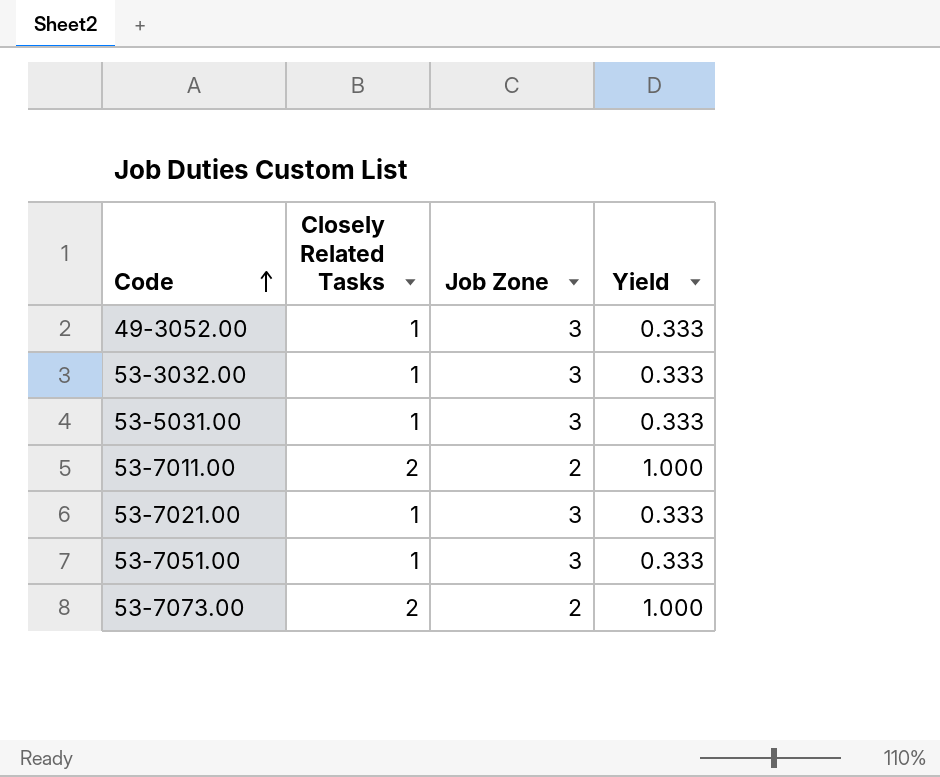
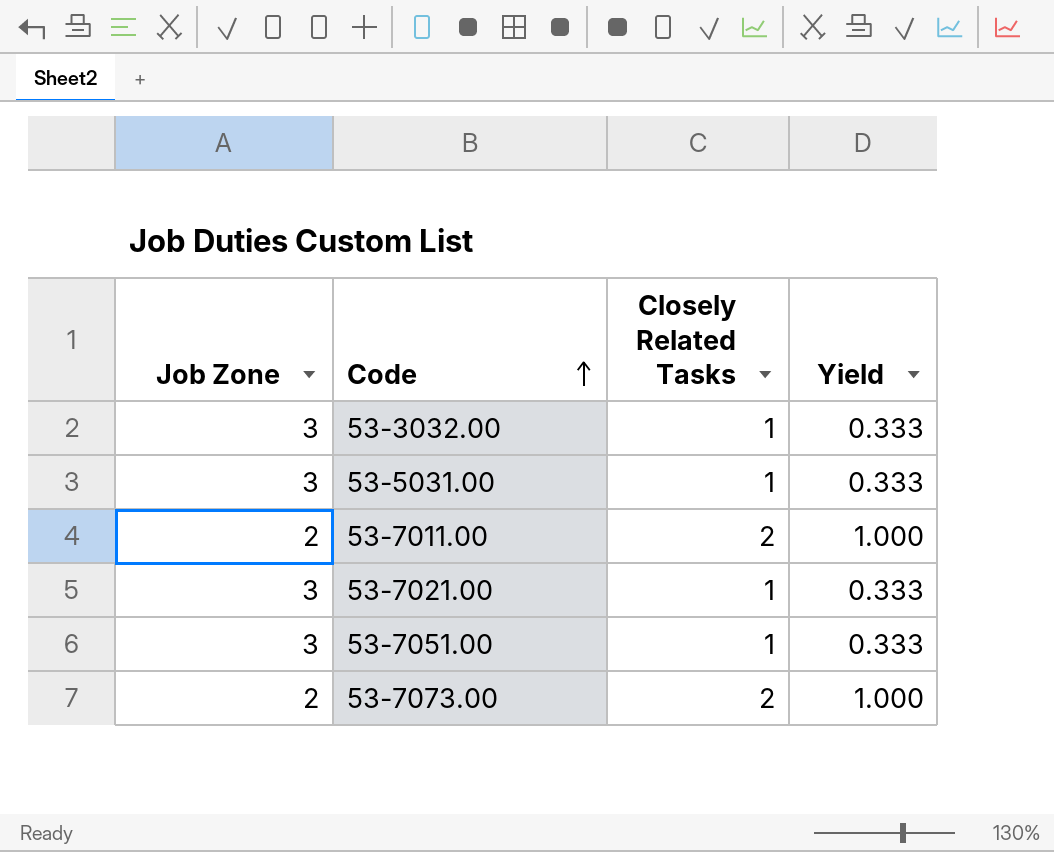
column Job Zone | position: 3 -> 1
row 49-3052.00: 1 | 3 | 0.333 -> none

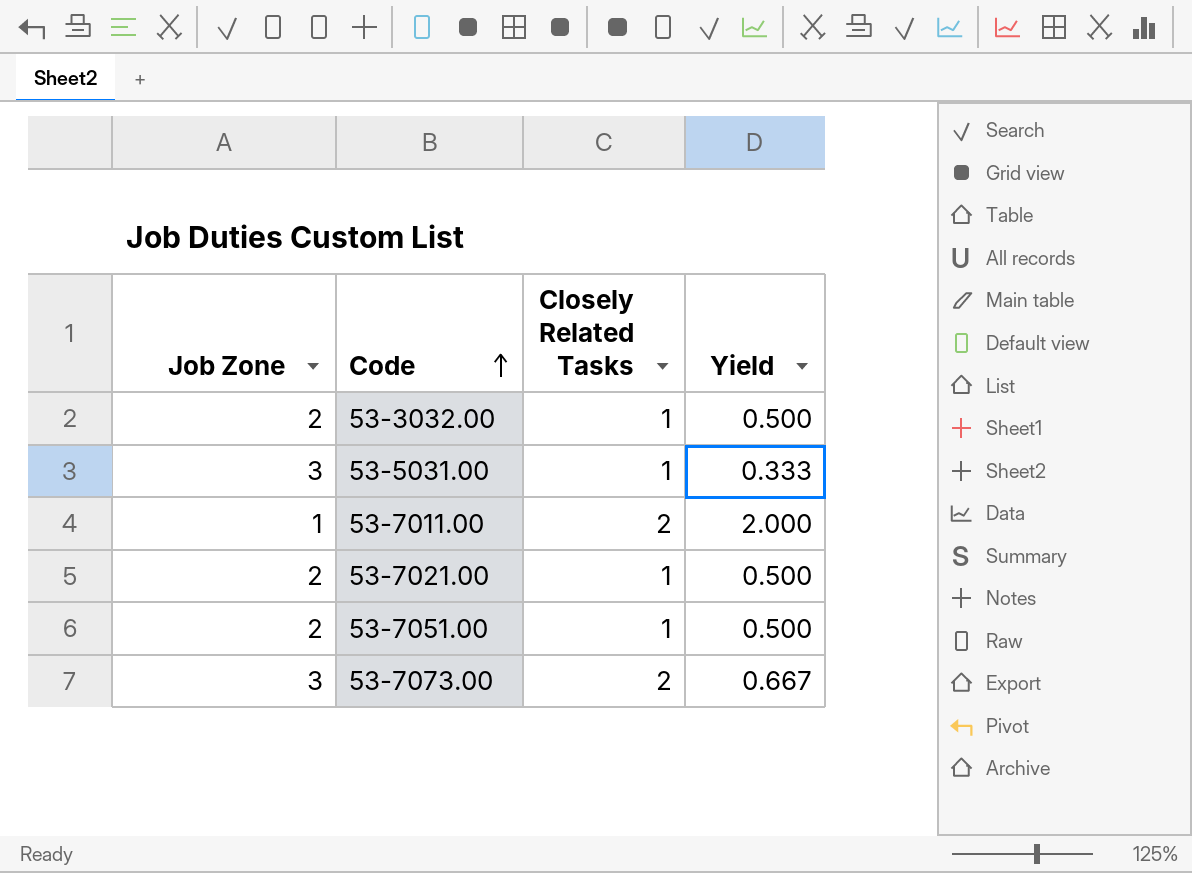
53-3032.00 | Job Zone: 3 -> 2
53-3032.00 | Yield: 0.333 -> 0.500
53-7011.00 | Job Zone: 2 -> 1
53-7011.00 | Yield: 1.000 -> 2.000
53-7021.00 | Job Zone: 3 -> 2
53-7021.00 | Yield: 0.333 -> 0.500
53-7051.00 | Job Zone: 3 -> 2
53-7051.00 | Yield: 0.333 -> 0.500
53-7073.00 | Job Zone: 2 -> 3
53-7073.00 | Yield: 1.000 -> 0.667

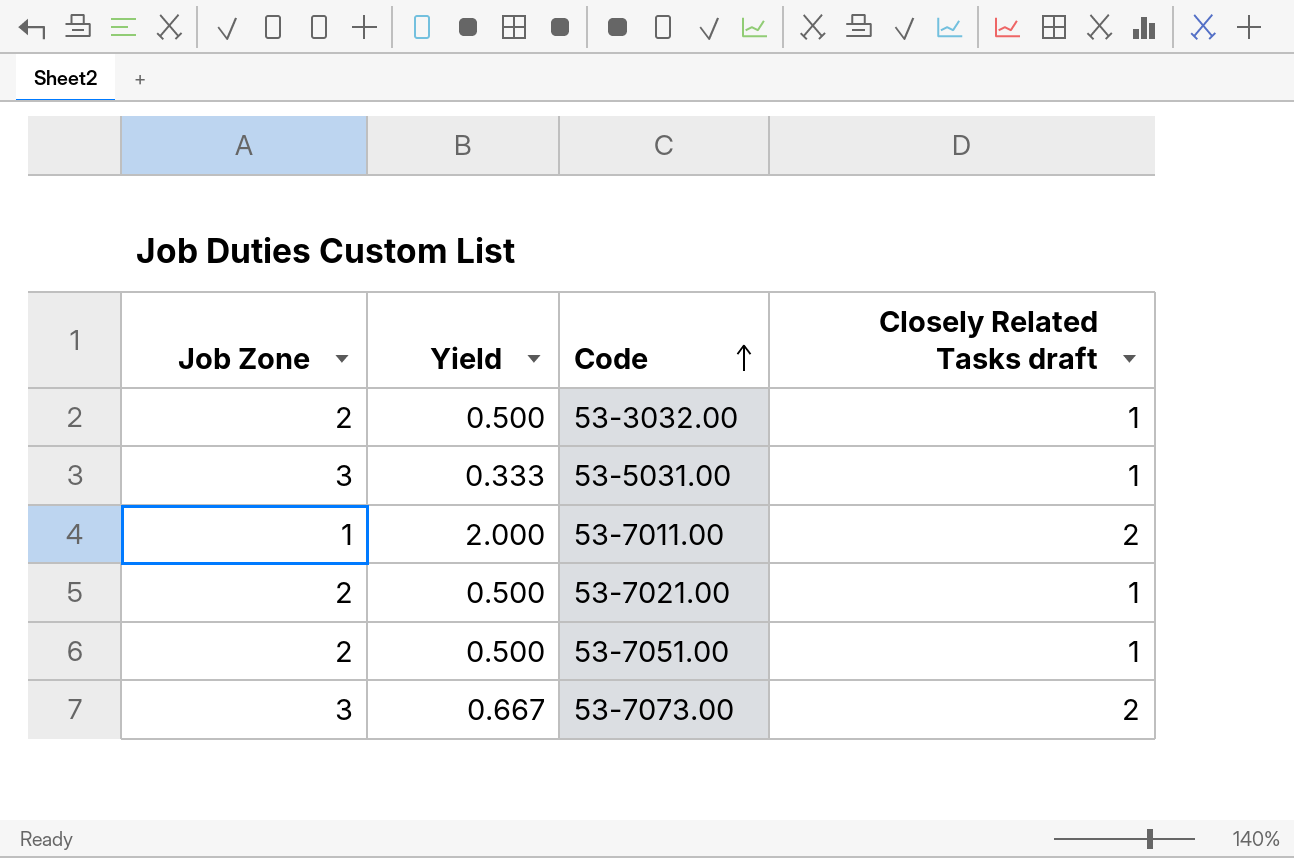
column Yield | position: 4 -> 2
column name: Closely Related Tasks -> Closely Related Tasks draft

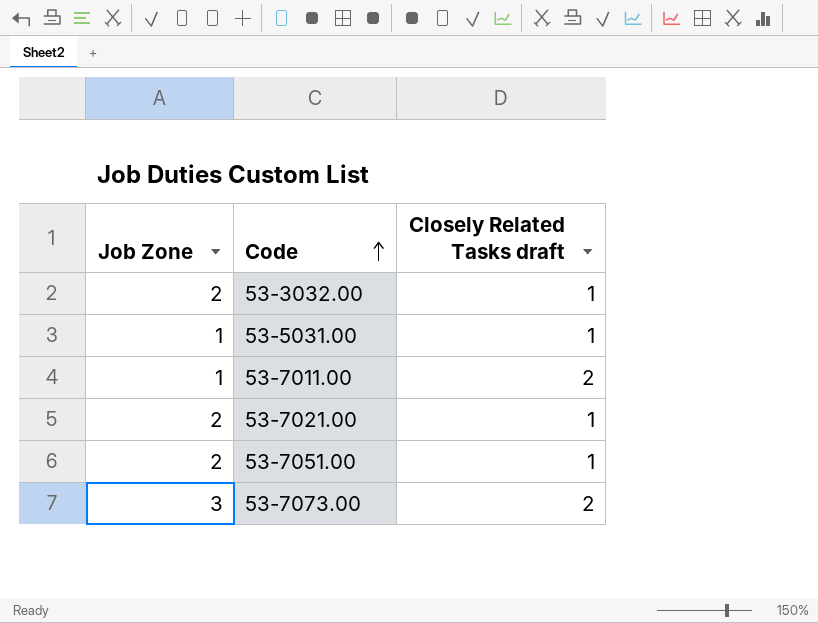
column Yield | formula: [Closely Related Tasks draft] / [Job Zone] -> none
53-5031.00 | Job Zone: 3 -> 1

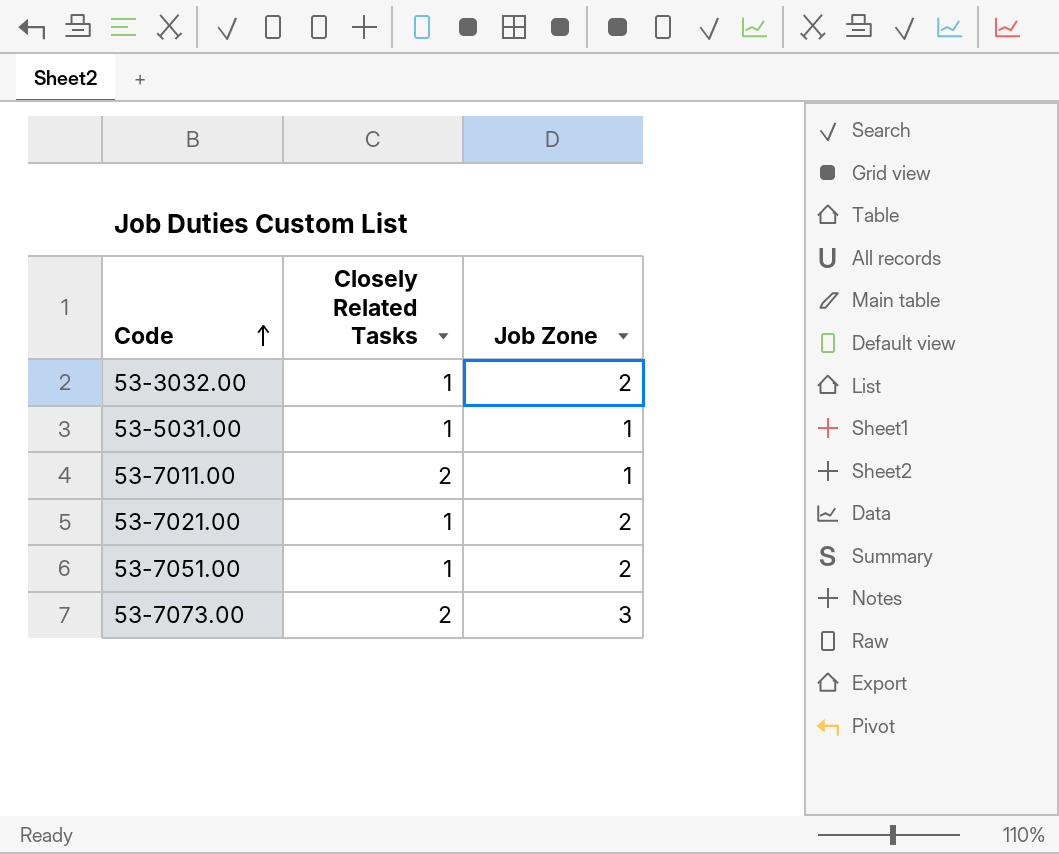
column name: Closely Related Tasks draft -> Closely Related Tasks
column Job Zone | position: 1 -> 3

